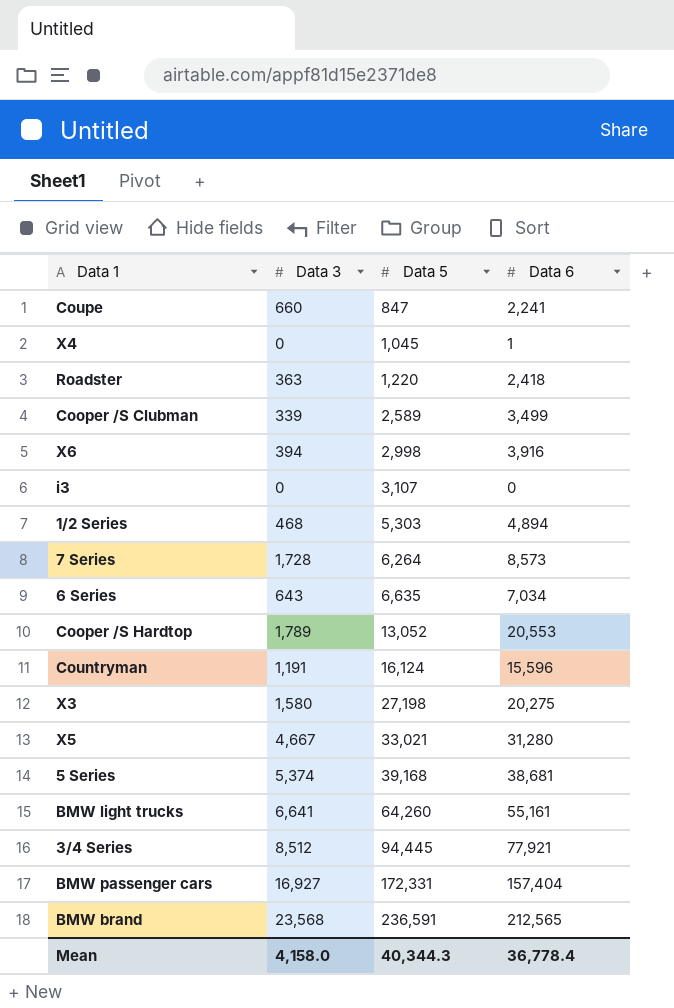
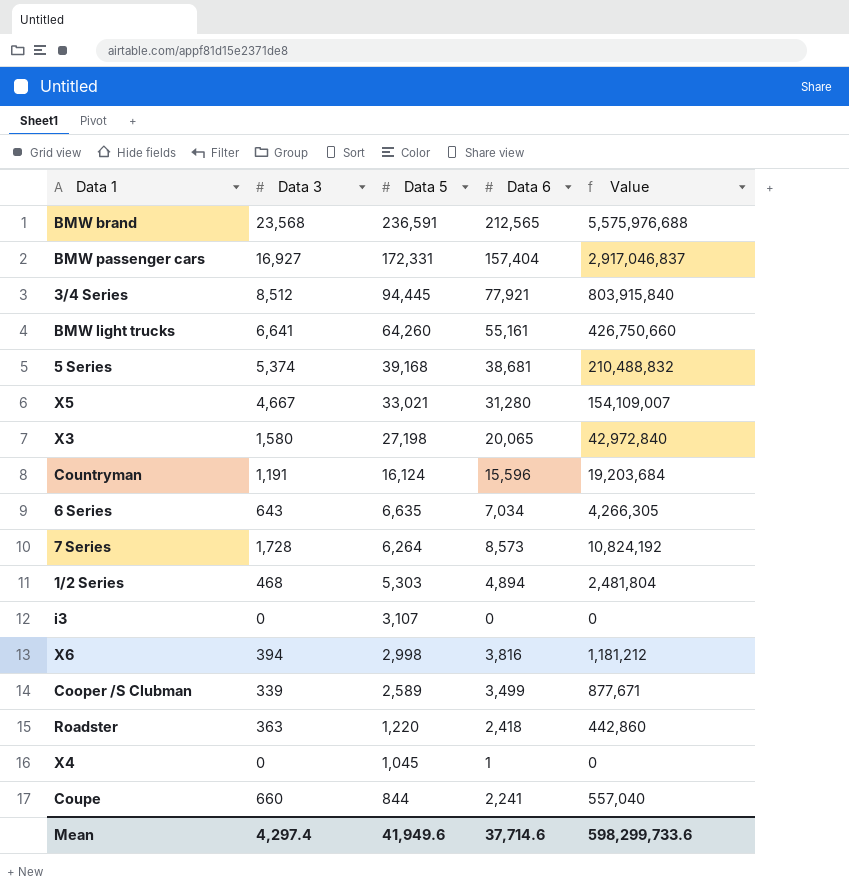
row order: Data 5 ascending -> Data 5 descending
column Value | formula: none -> [Data 3] * [Data 5]
row Cooper /S Hardtop: 1,789 | 13,052 | 20,553 -> none
X3 | Data 6: 20,275 -> 20,065
X6 | Data 6: 3,916 -> 3,816
Coupe | Data 5: 847 -> 844
Mean | Data 3: 4,158.0 -> 4,297.4
Mean | Data 5: 40,344.3 -> 41,949.6
Mean | Data 6: 36,778.4 -> 37,714.6

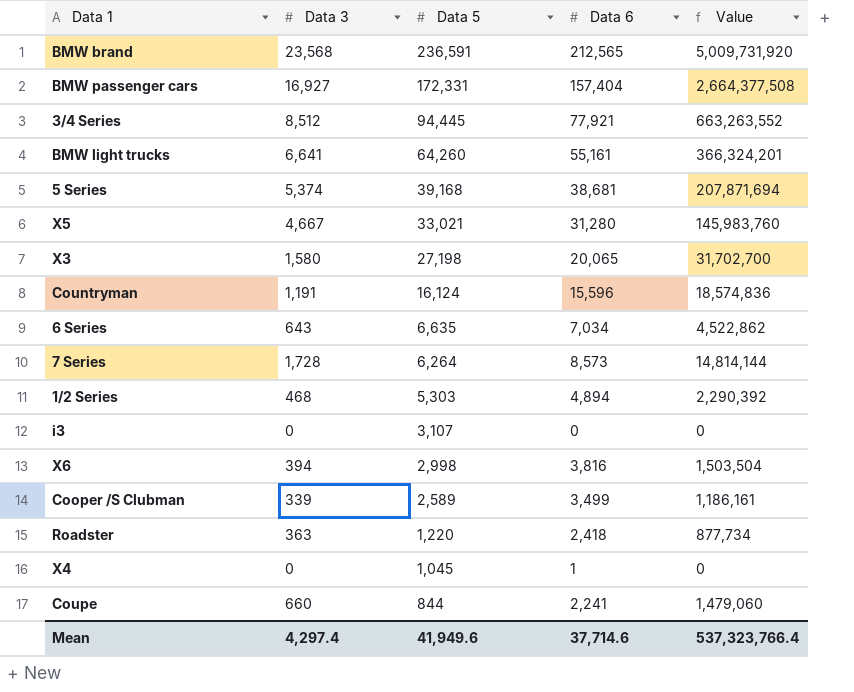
column Value | formula: [Data 3] * [Data 5] -> [Data 3] * [Data 6]
Mean | Value: 598,299,733.6 -> 537,323,766.4

